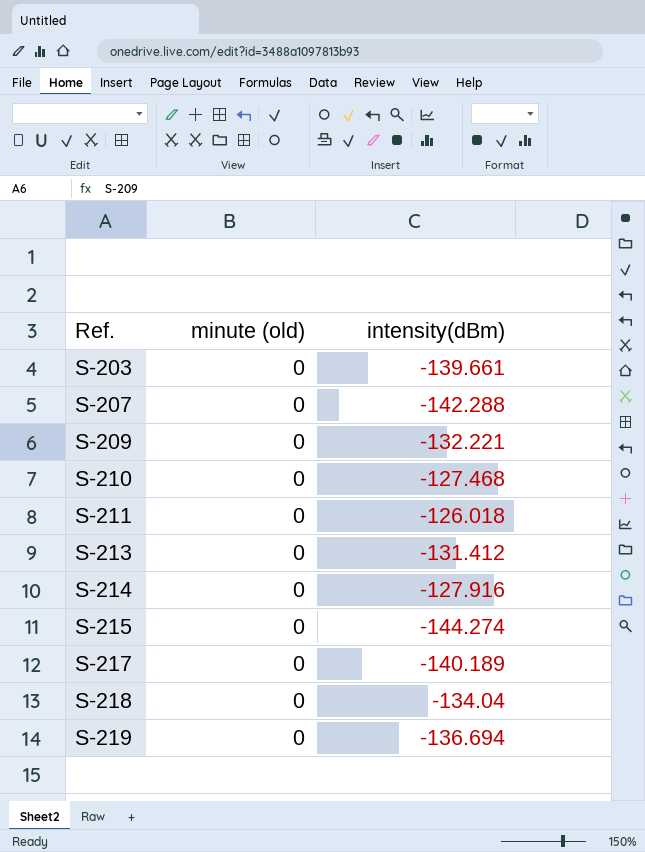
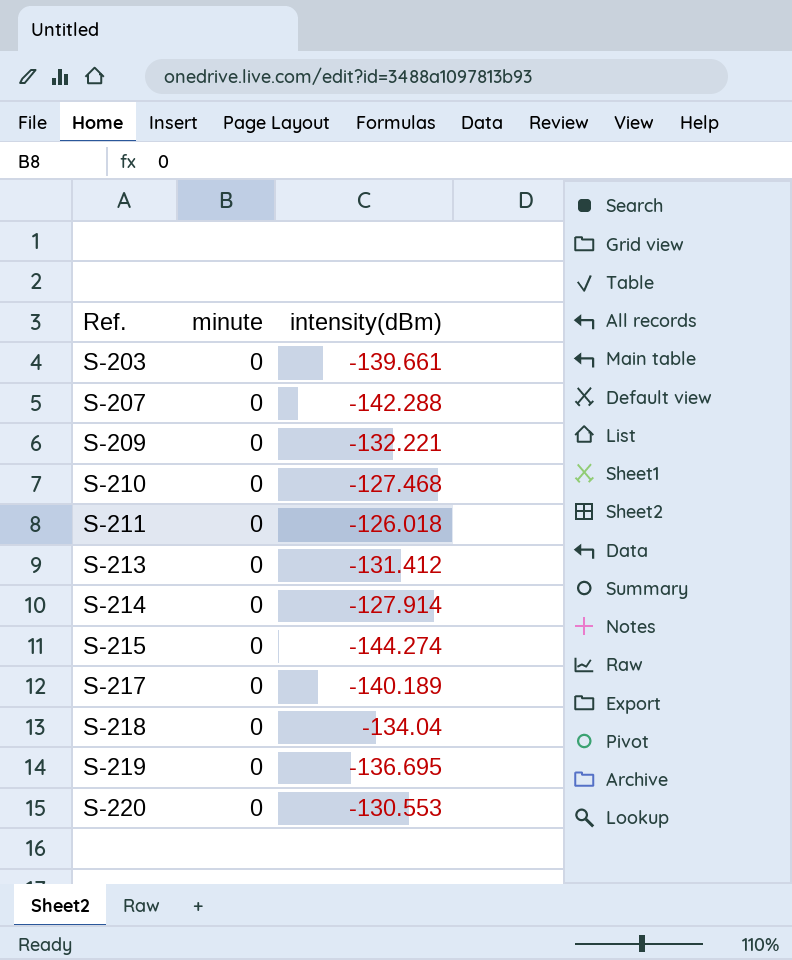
column name: minute (old) -> minute
S-214 | intensity(dBm): -127.916 -> -127.914
S-219 | intensity(dBm): -136.694 -> -136.695
row S-220: none -> 0 | -130.553

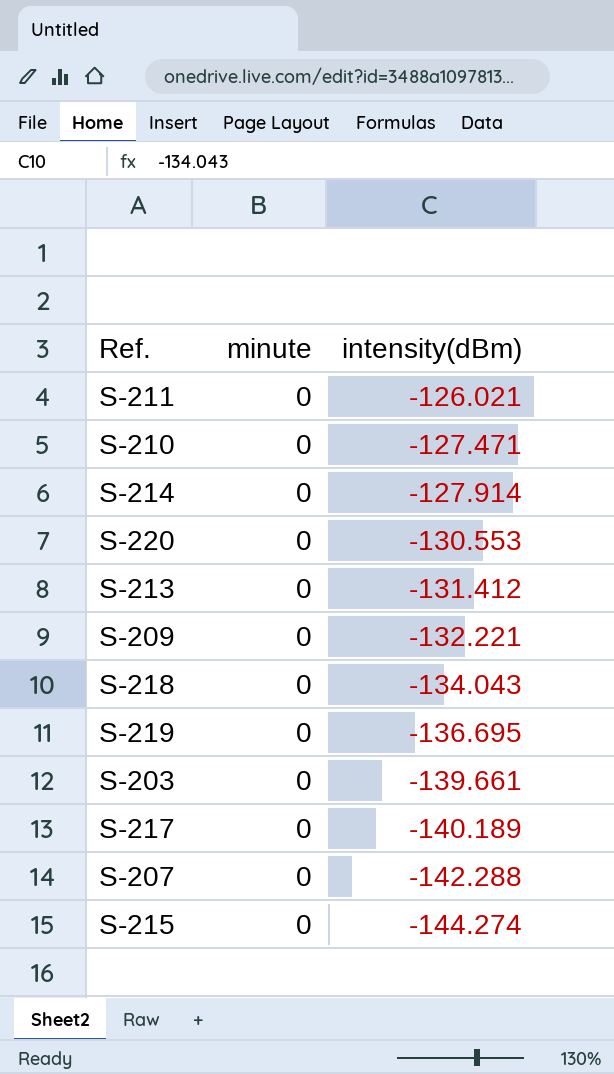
row order: Ref. ascending -> intensity(dBm) descending
S-211 | intensity(dBm): -126.018 -> -126.021
S-210 | intensity(dBm): -127.468 -> -127.471
S-218 | intensity(dBm): -134.04 -> -134.043

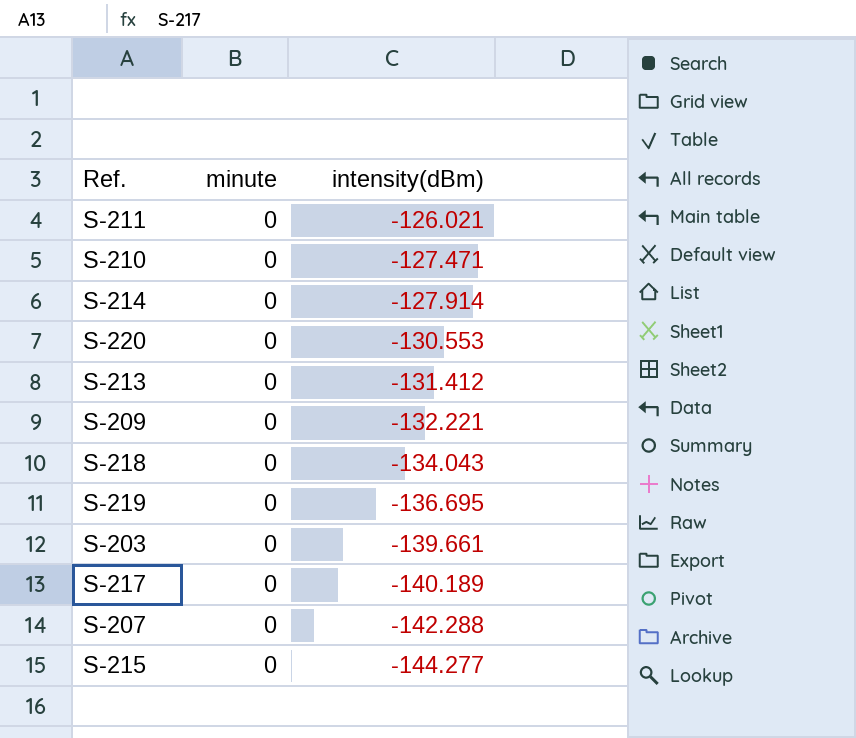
S-215 | intensity(dBm): -144.274 -> -144.277

